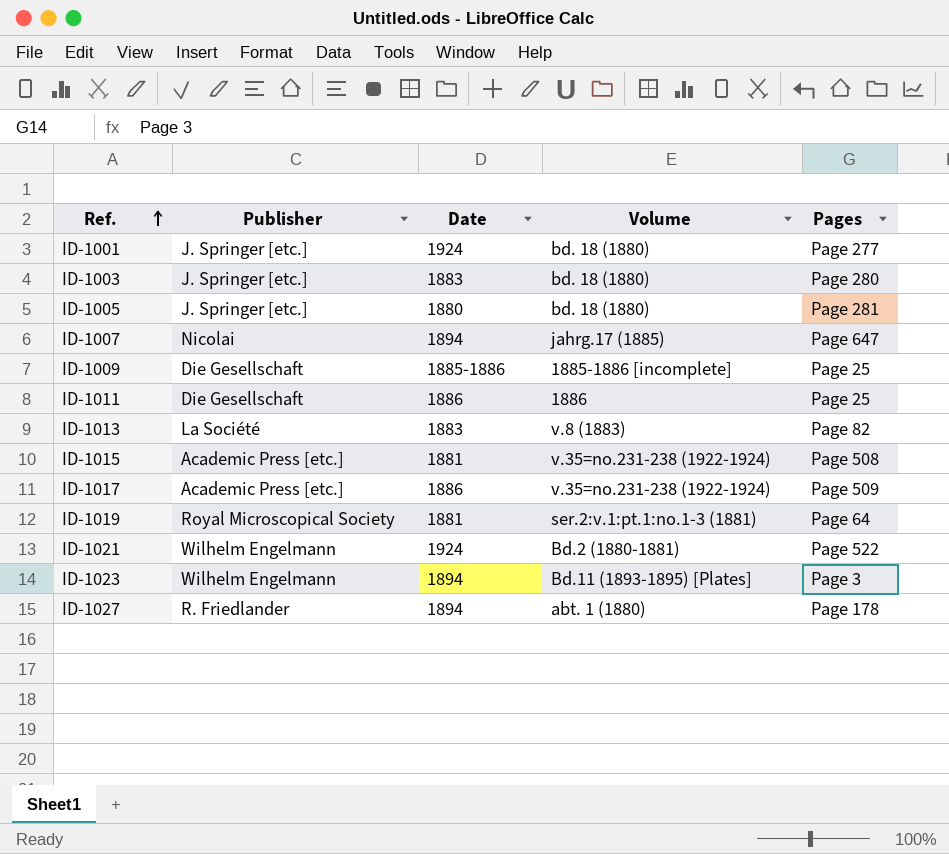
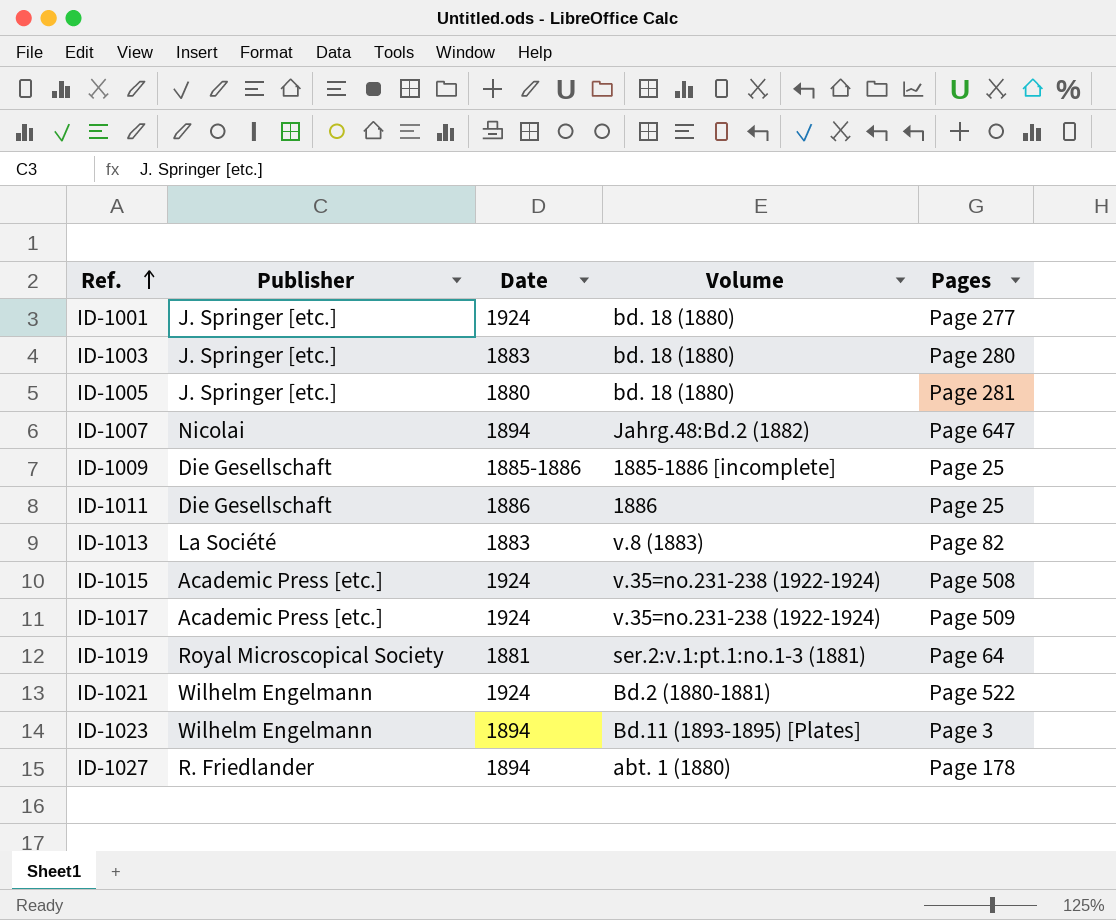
ID-1007 | Volume: jahrg.17 (1885) -> Jahrg.48:Bd.2 (1882)
ID-1015 | Date: 1881 -> 1924
ID-1017 | Date: 1886 -> 1924

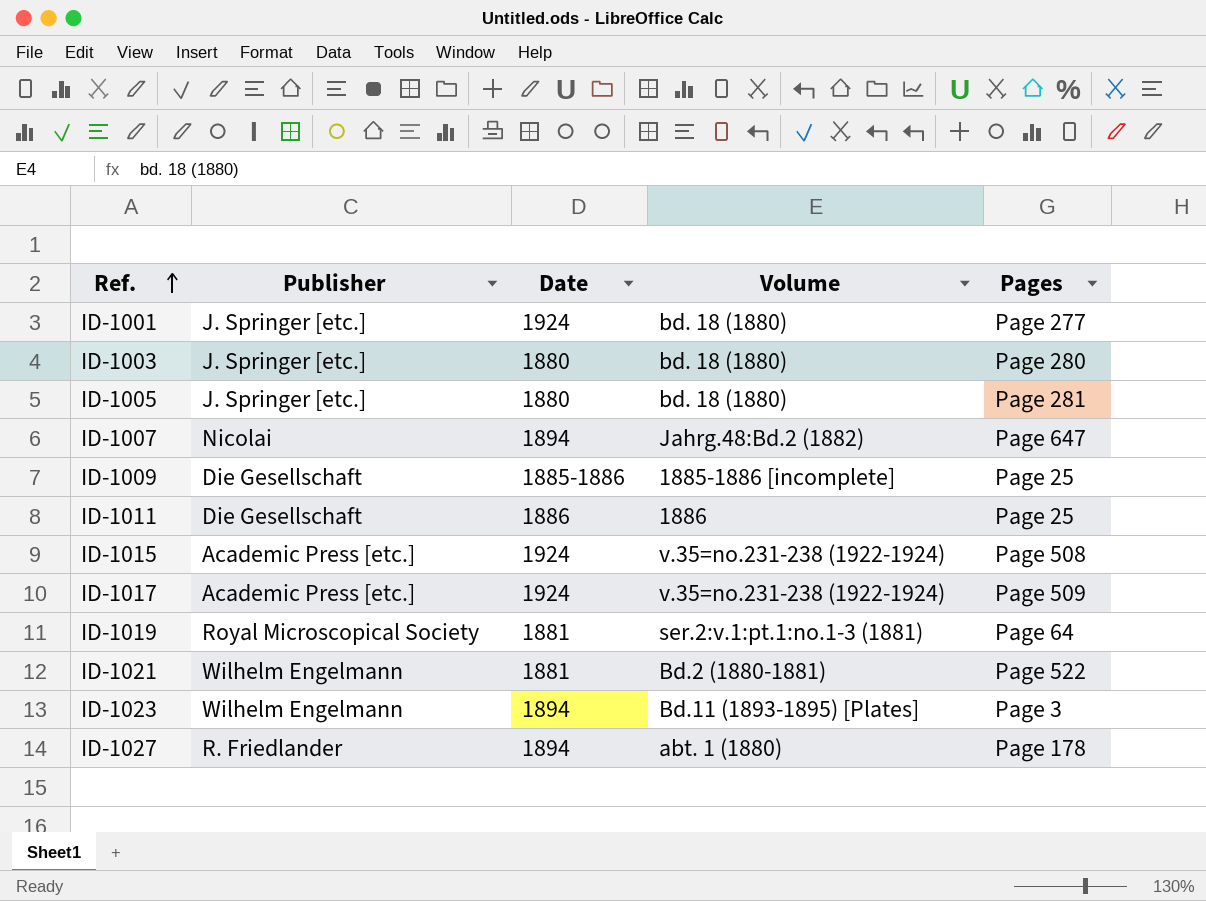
row ID-1013: La Société | 1883 | v.8 (1883) | Page 82 -> none
ID-1003 | Date: 1883 -> 1880
ID-1021 | Date: 1924 -> 1881

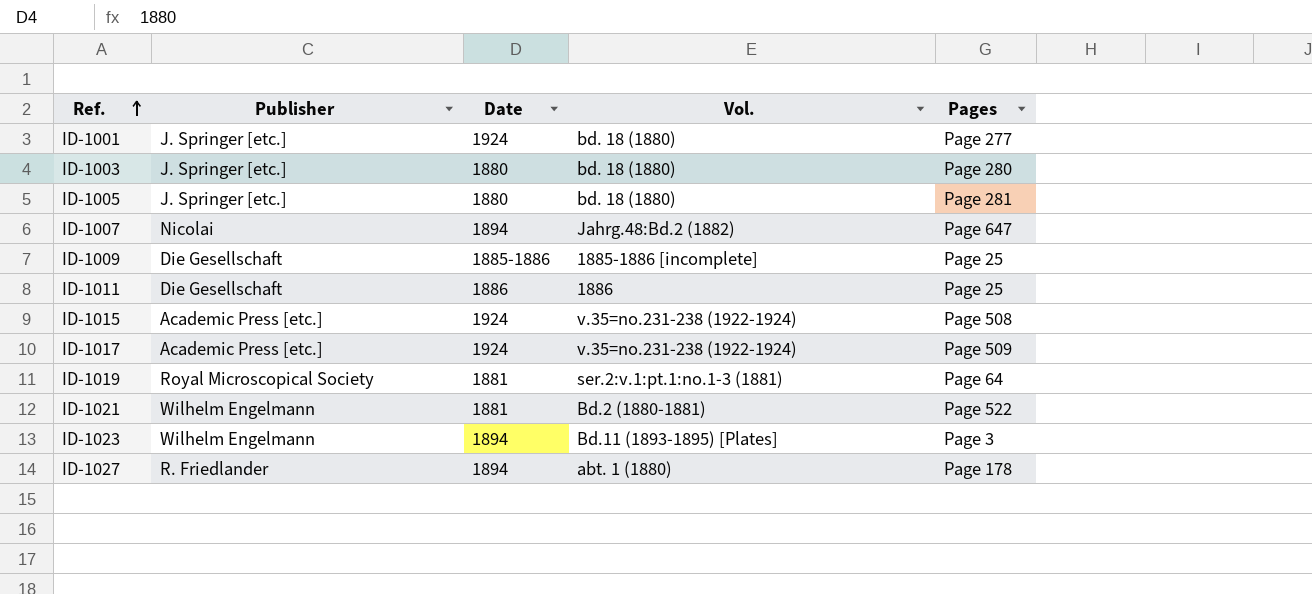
column name: Volume -> Vol.

